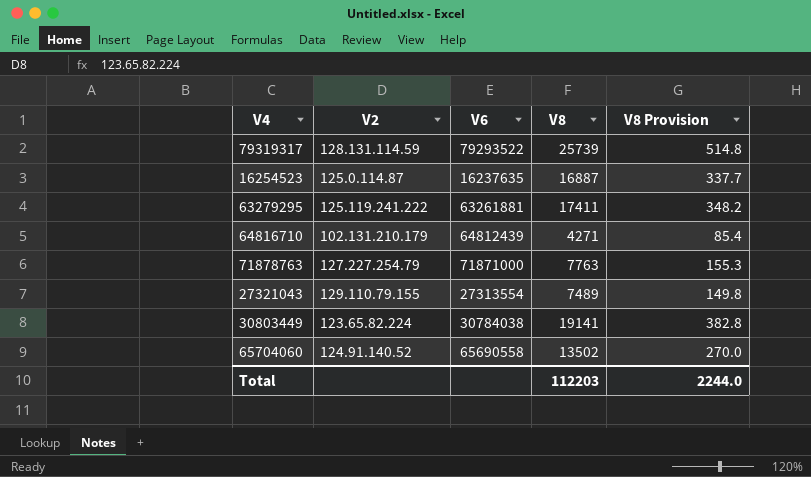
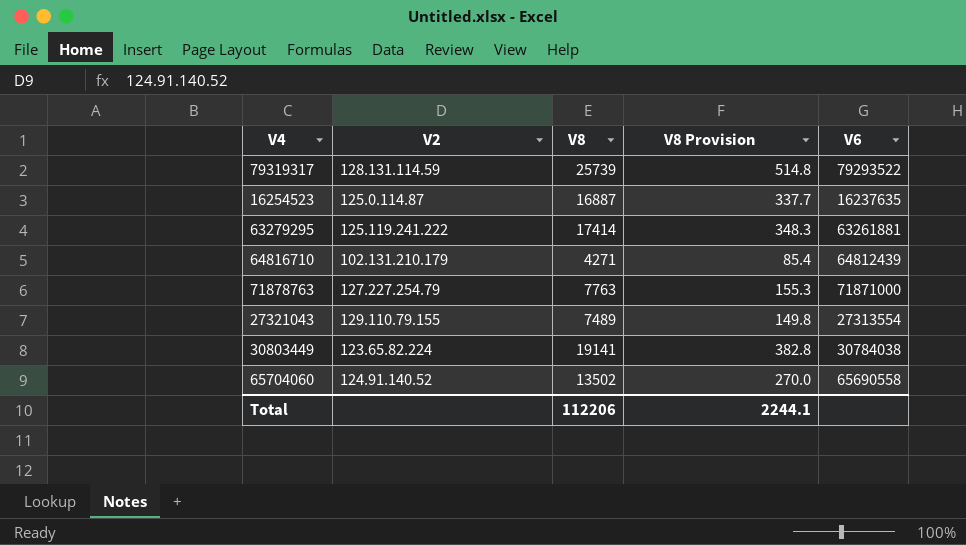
column V6 | position: 3 -> 5
63279295 | V8: 17411 -> 17414
63279295 | V8 Provision: 348.2 -> 348.3
Total | V8: 112203 -> 112206
Total | V8 Provision: 2244.0 -> 2244.1

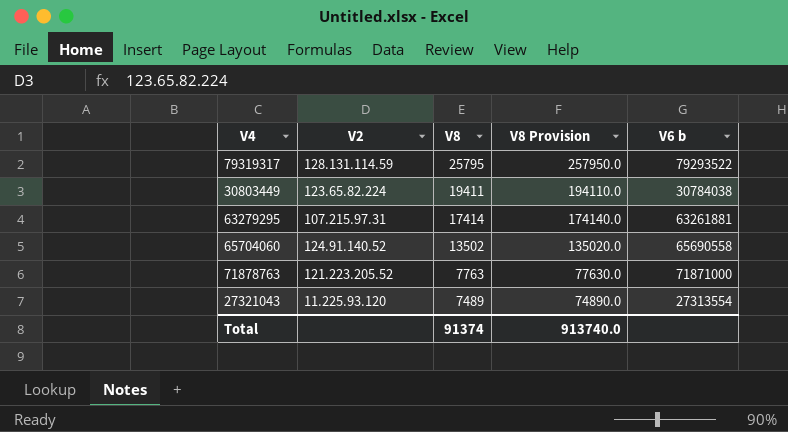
row order: none -> V8 descending
column V8 Provision | formula: [V8] * 0.02 -> [V8] * 10
column name: V6 -> V6 b
row 16254523: 125.0.114.87 | 16887 | 337.7 | 16237635 -> none
row 64816710: 102.131.210.179 | 4271 | 85.4 | 64812439 -> none
79319317 | V8: 25739 -> 25795
30803449 | V8: 19141 -> 19411
63279295 | V2: 125.119.241.222 -> 107.215.97.31
71878763 | V2: 127.227.254.79 -> 121.223.205.52
27321043 | V2: 129.110.79.155 -> 11.225.93.120
Total | V8: 112206 -> 91374
Total | V8 Provision: 2244.1 -> 913740.0

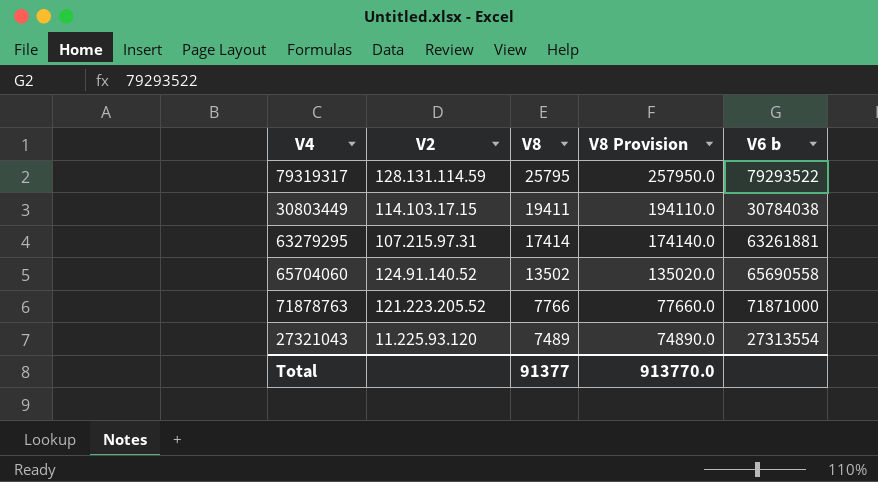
30803449 | V2: 123.65.82.224 -> 114.103.17.15
71878763 | V8: 7763 -> 7766
71878763 | V8 Provision: 77630.0 -> 77660.0
Total | V8: 91374 -> 91377
Total | V8 Provision: 913740.0 -> 913770.0

